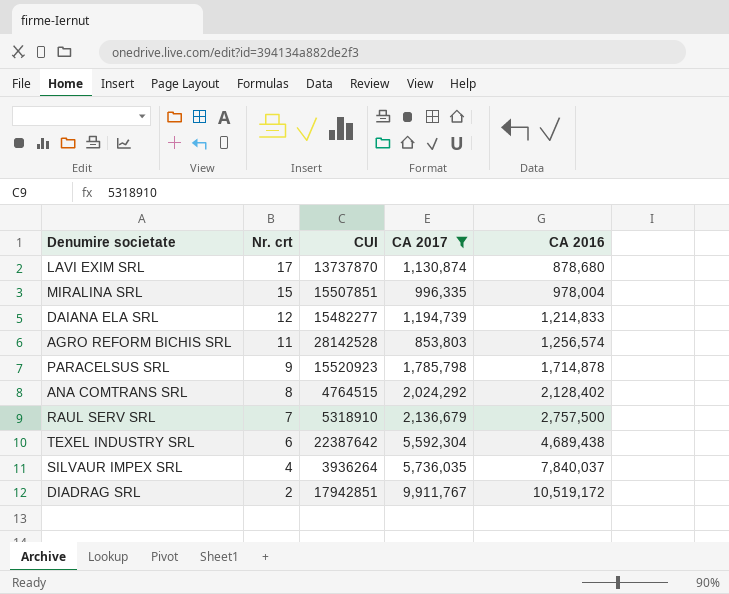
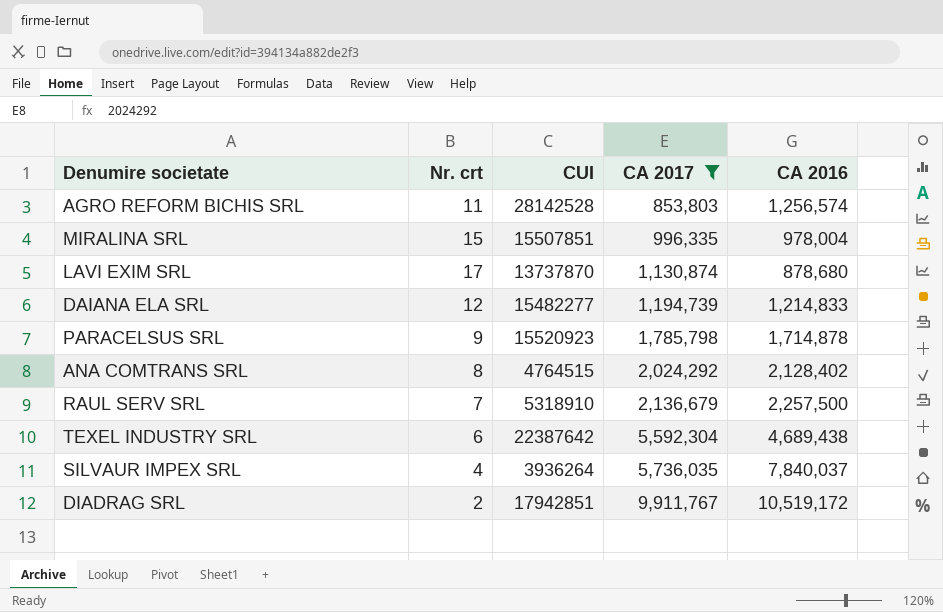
row order: Nr. crt descending -> CA 2017 ascending
RAUL SERV SRL | CA 2016: 2,757,500 -> 2,257,500

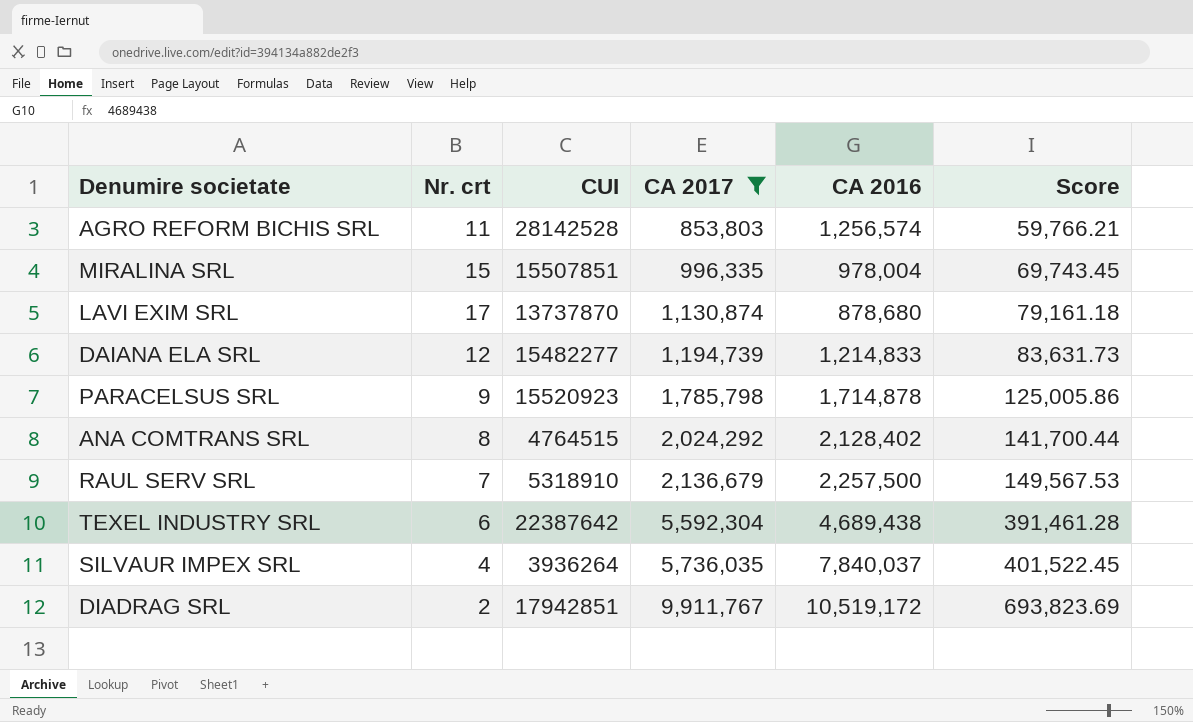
column Score | formula: none -> [CA 2017] * 0.07

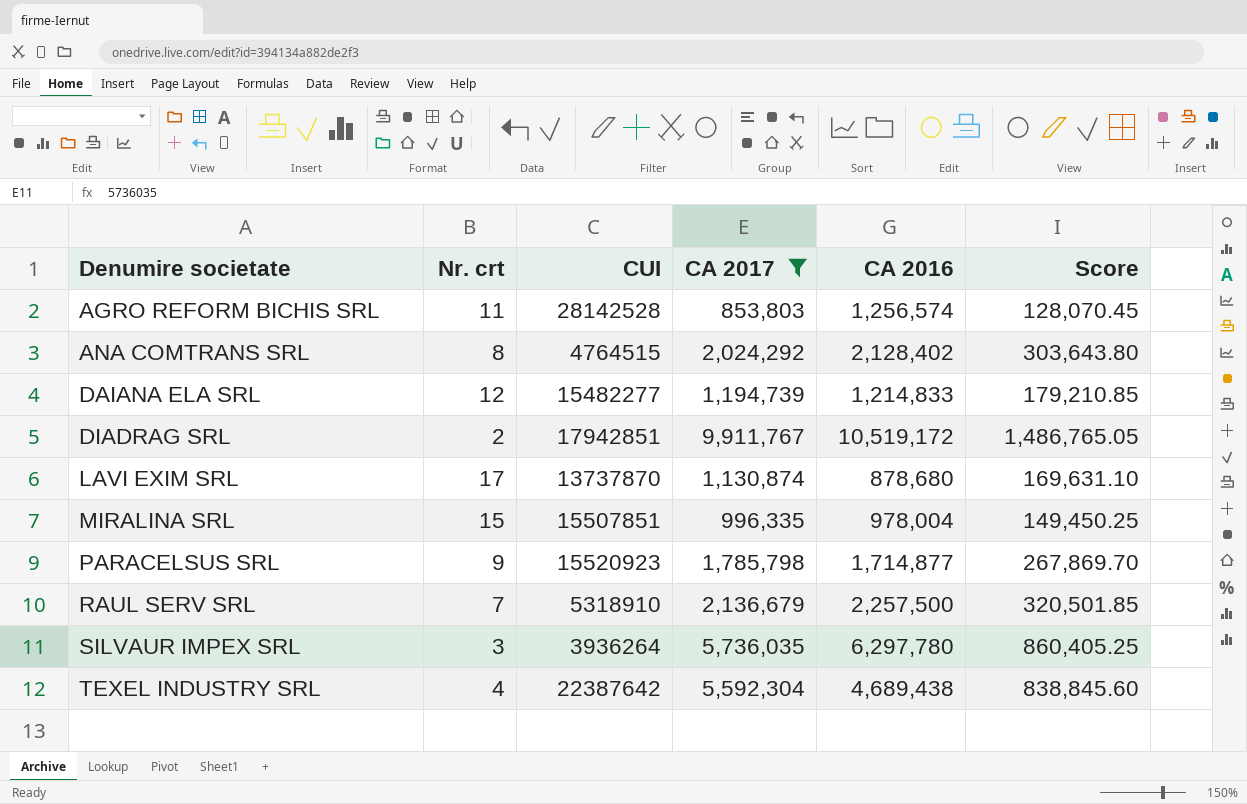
row order: CA 2017 ascending -> Denumire societate ascending
column Score | formula: [CA 2017] * 0.07 -> [CA 2017] * 0.15
PARACELSUS SRL | CA 2016: 1,714,878 -> 1,714,877
SILVAUR IMPEX SRL | Nr. crt: 4 -> 3
SILVAUR IMPEX SRL | CA 2016: 7,840,037 -> 6,297,780
TEXEL INDUSTRY SRL | Nr. crt: 6 -> 4

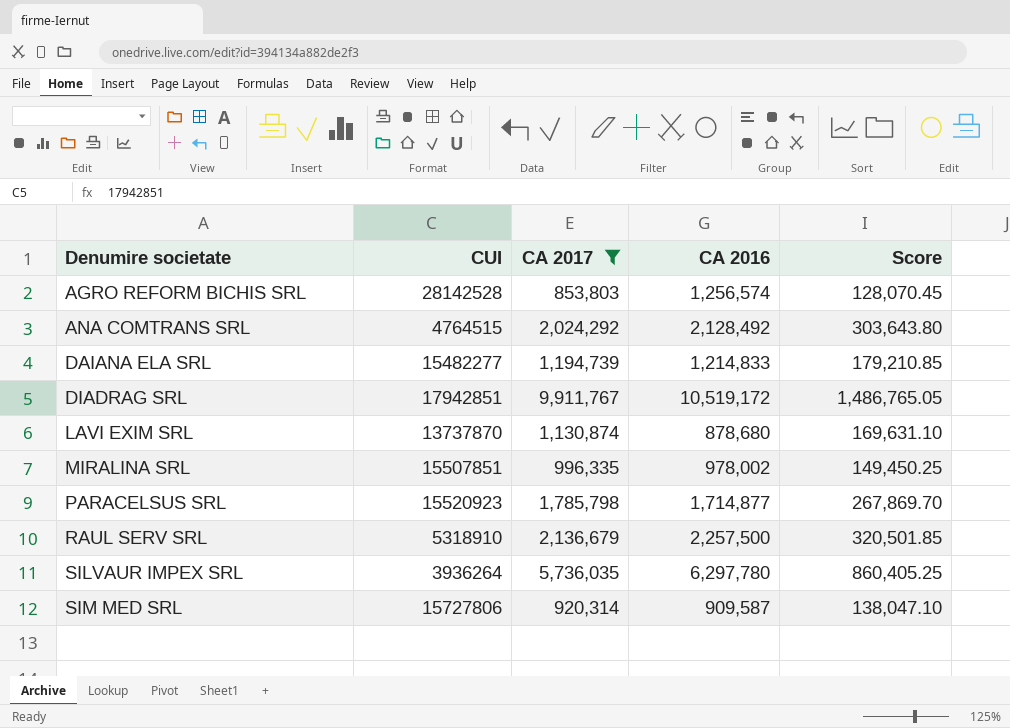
column Nr. crt | position: 2 -> none
row TEXEL INDUSTRY SRL: 4 | 22387642 | 5,592,304 | 4,689,438 | 838,845.60 -> none
ANA COMTRANS SRL | CA 2016: 2,128,402 -> 2,128,492
MIRALINA SRL | CA 2016: 978,004 -> 978,002
row SIM MED SRL: none -> 15727806 | 920,314 | 909,587 | 138,047.10

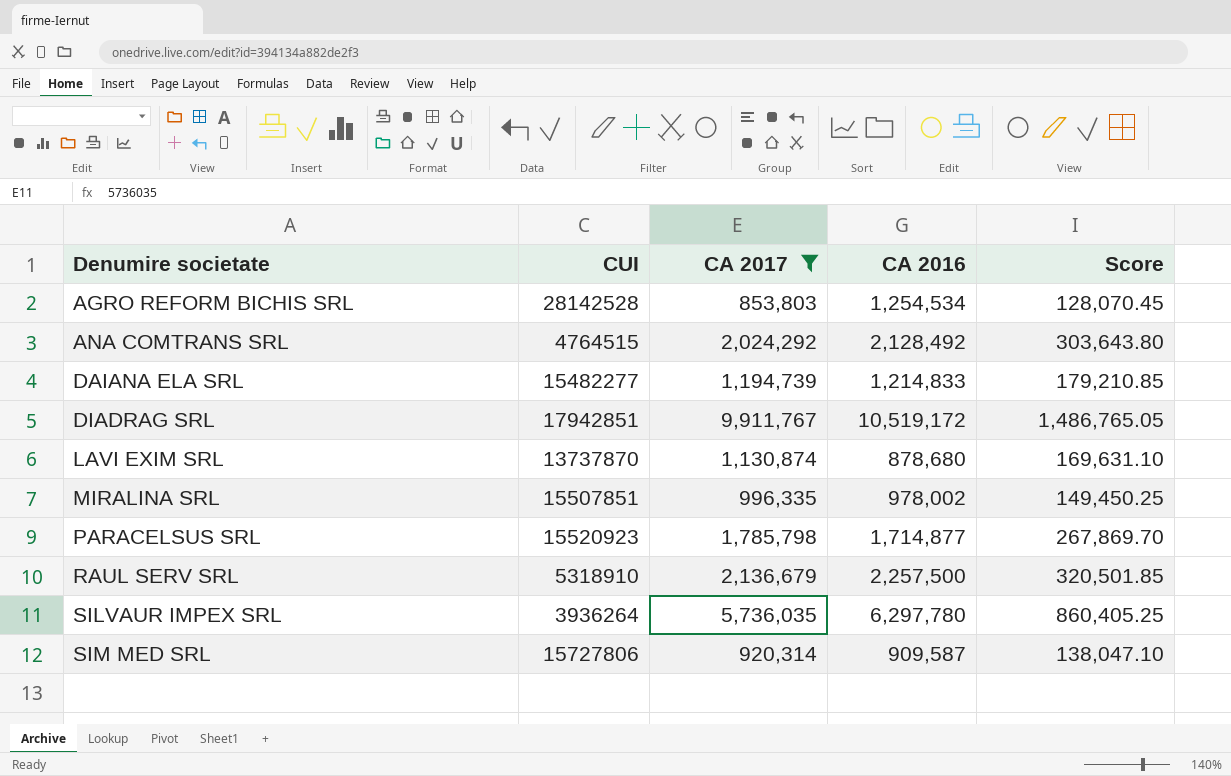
AGRO REFORM BICHIS SRL | CA 2016: 1,256,574 -> 1,254,534

